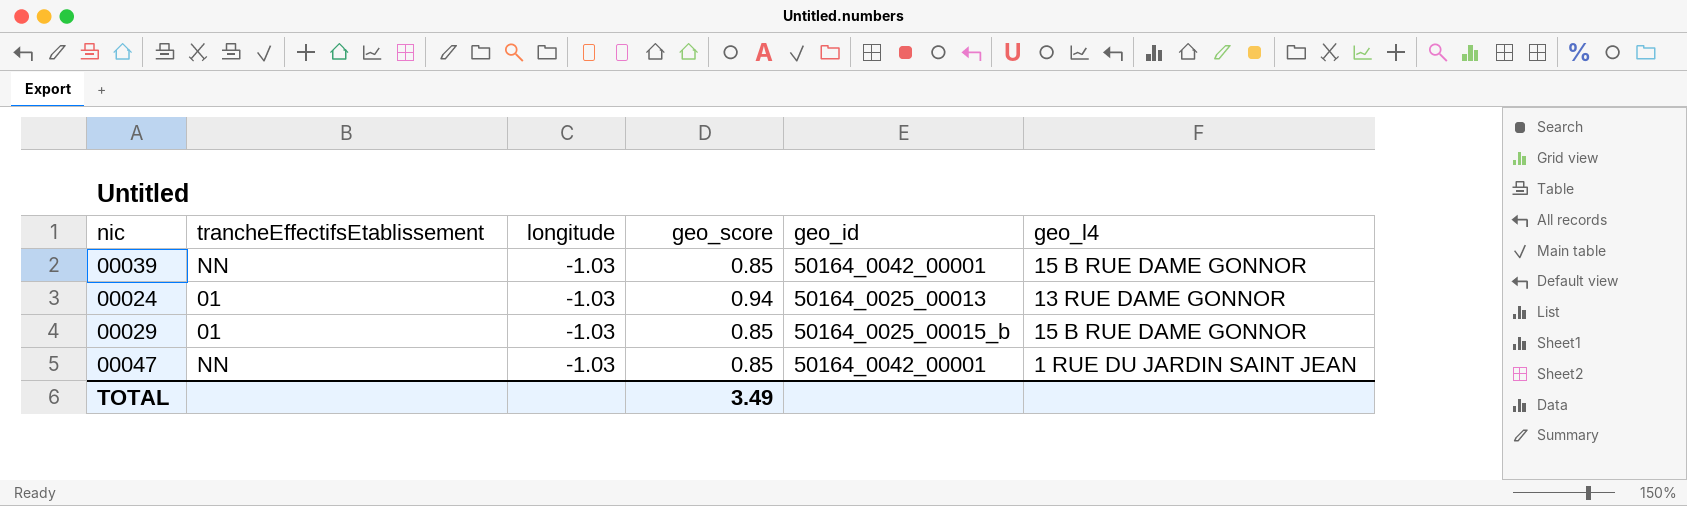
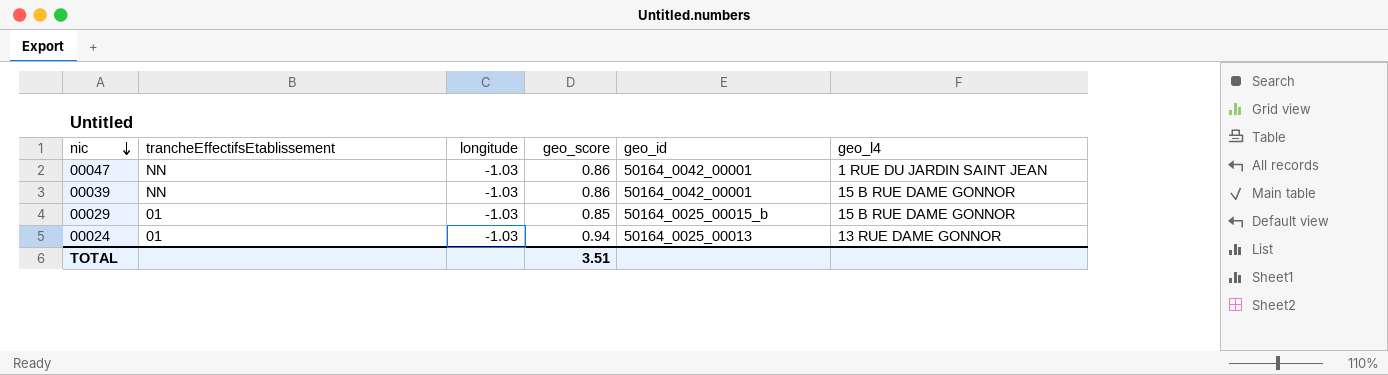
row order: none -> nic descending
00047 | geo_score: 0.85 -> 0.86
00039 | geo_score: 0.85 -> 0.86
TOTAL | geo_score: 3.49 -> 3.51

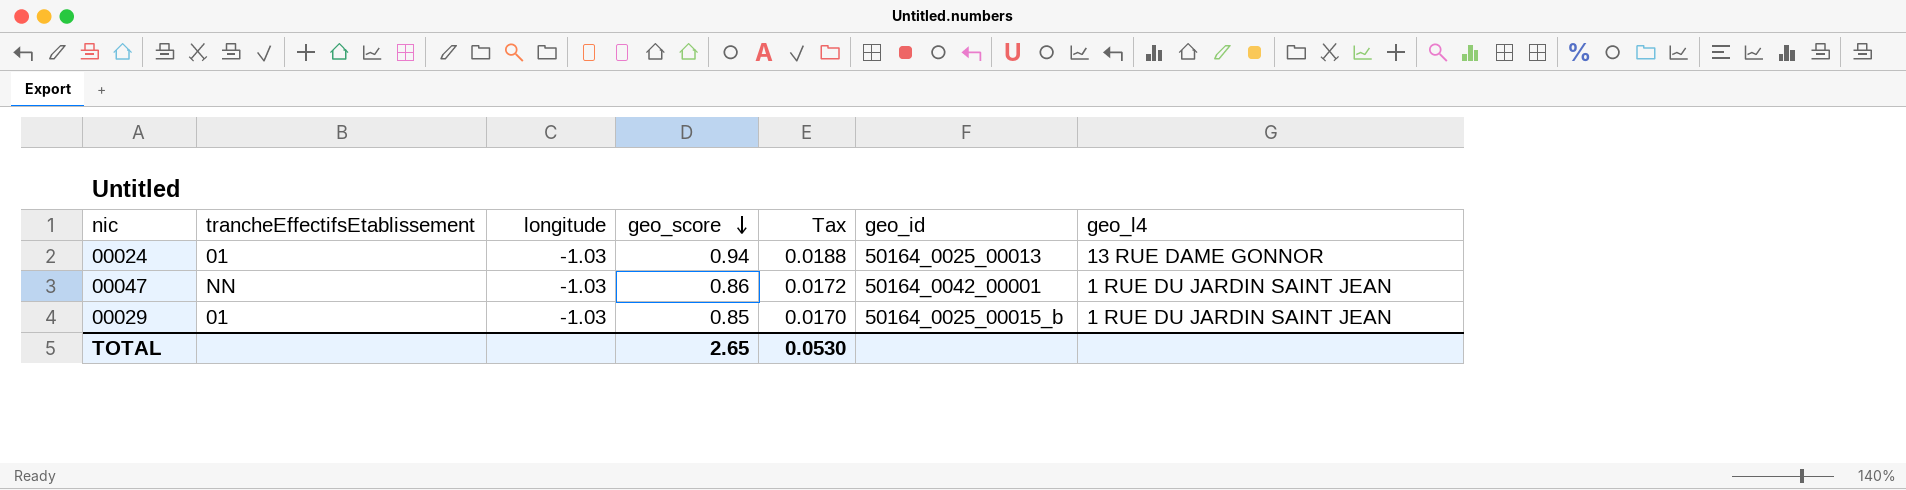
row order: nic descending -> geo_score descending
column Tax | formula: none -> [geo_score] * 0.02
row 00039: NN | -1.03 | 0.86 | 50164_0042_00001 | 15 B RUE DAME GONNOR -> none
00029 | geo_l4: 15 B RUE DAME GONNOR -> 1 RUE DU JARDIN SAINT JEAN
TOTAL | geo_score: 3.51 -> 2.65

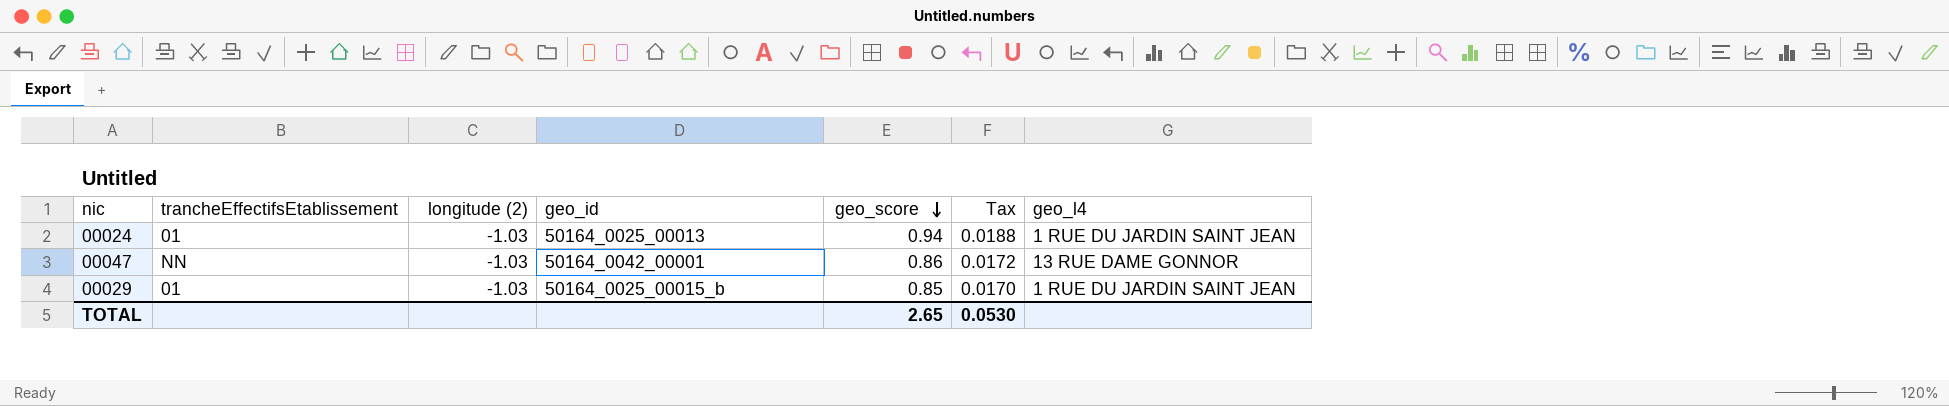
column name: longitude -> longitude (2)
column geo_id | position: 6 -> 4
00024 | geo_l4: 13 RUE DAME GONNOR -> 1 RUE DU JARDIN SAINT JEAN
00047 | geo_l4: 1 RUE DU JARDIN SAINT JEAN -> 13 RUE DAME GONNOR

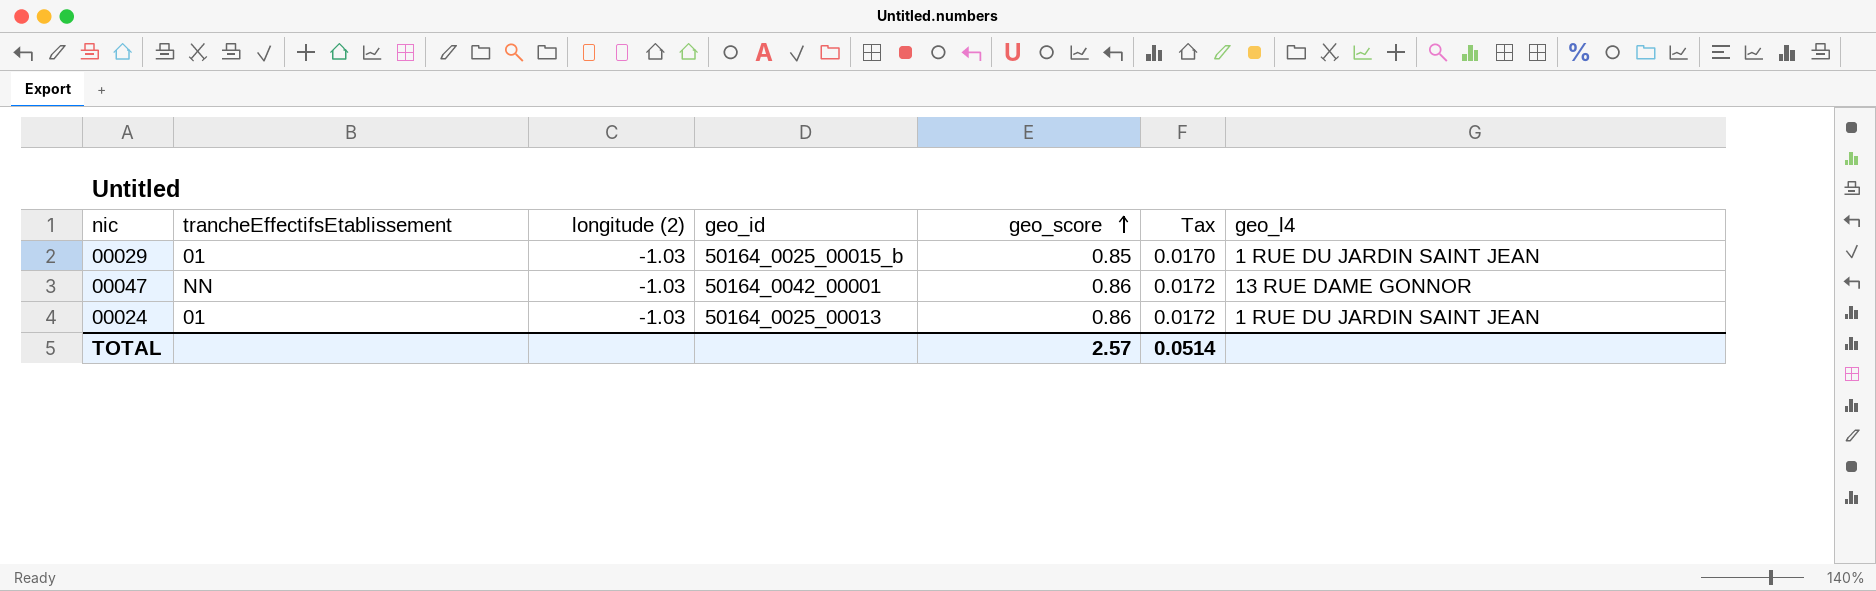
row order: geo_score descending -> geo_score ascending
00024 | geo_score: 0.94 -> 0.86
00024 | Tax: 0.0188 -> 0.0172
TOTAL | geo_score: 2.65 -> 2.57
TOTAL | Tax: 0.0530 -> 0.0514

